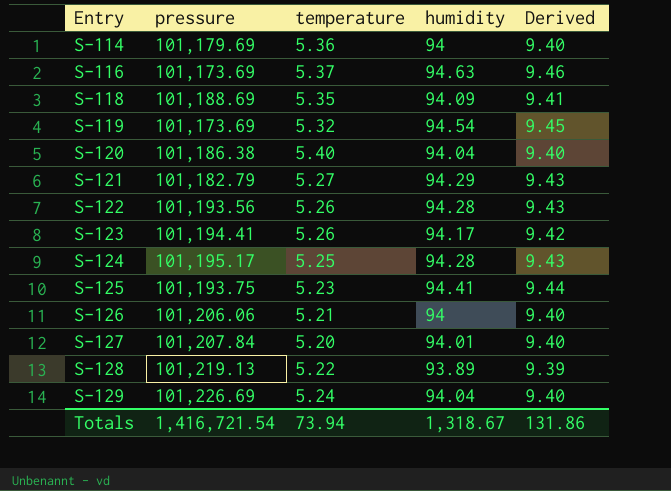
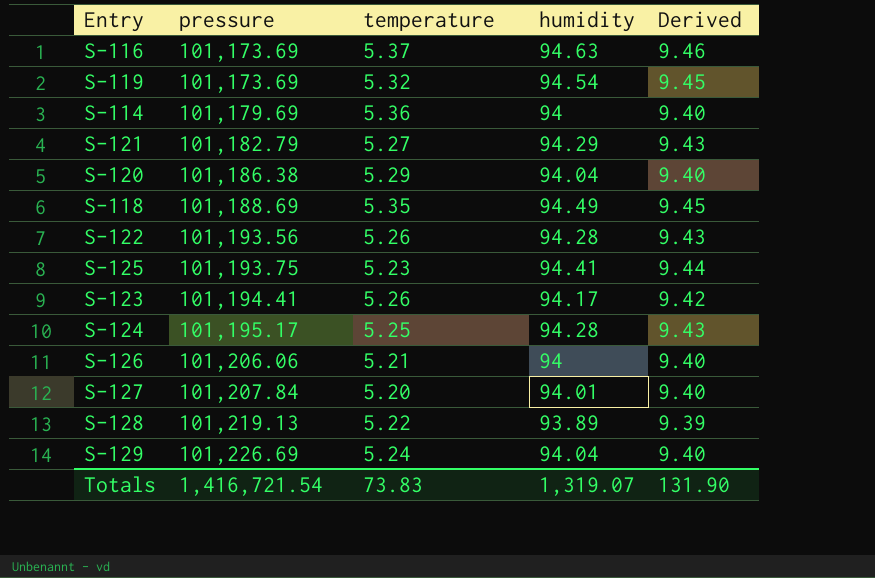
row order: Entry ascending -> pressure ascending
S-120 | temperature: 5.40 -> 5.29
S-118 | humidity: 94.09 -> 94.49
S-118 | Derived: 9.41 -> 9.45
Totals | temperature: 73.94 -> 73.83
Totals | humidity: 1,318.67 -> 1,319.07
Totals | Derived: 131.86 -> 131.90

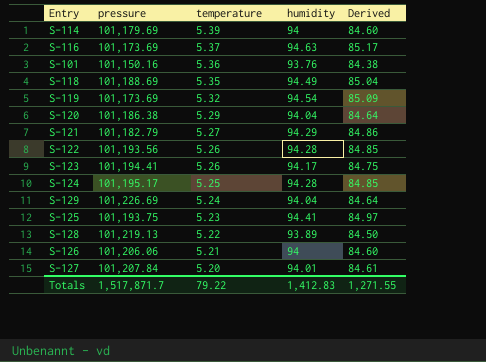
row order: pressure ascending -> temperature descending
column Derived | formula: [humidity] * 0.1 -> [humidity] * 0.9
S-114 | temperature: 5.36 -> 5.39
row S-101: none -> 101,150.16 | 5.36 | 93.76 | 84.38
Totals | pressure: 1,416,721.54 -> 1,517,871.7
Totals | temperature: 73.83 -> 79.22
Totals | humidity: 1,319.07 -> 1,412.83
Totals | Derived: 131.90 -> 1,271.55

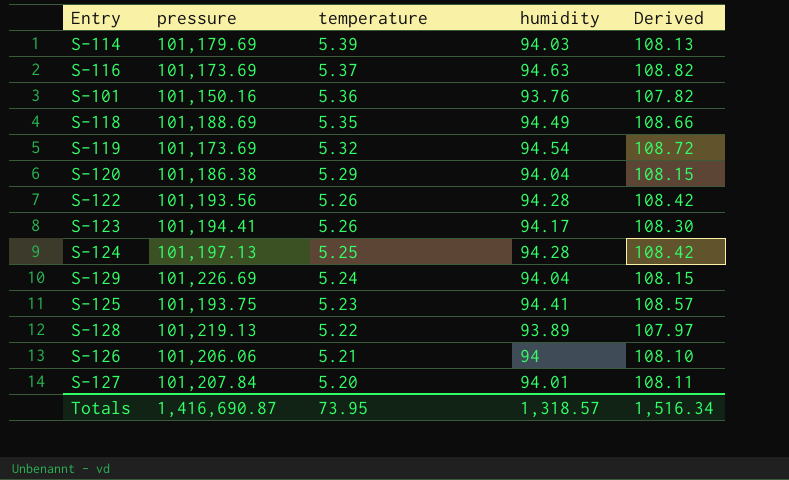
column Derived | formula: [humidity] * 0.9 -> [humidity] * 1.15
row S-121: 101,182.79 | 5.27 | 94.29 | 84.86 -> none
S-114 | humidity: 94 -> 94.03
S-124 | pressure: 101,195.17 -> 101,197.13
Totals | pressure: 1,517,871.7 -> 1,416,690.87
Totals | temperature: 79.22 -> 73.95
Totals | humidity: 1,412.83 -> 1,318.57
Totals | Derived: 1,271.55 -> 1,516.34

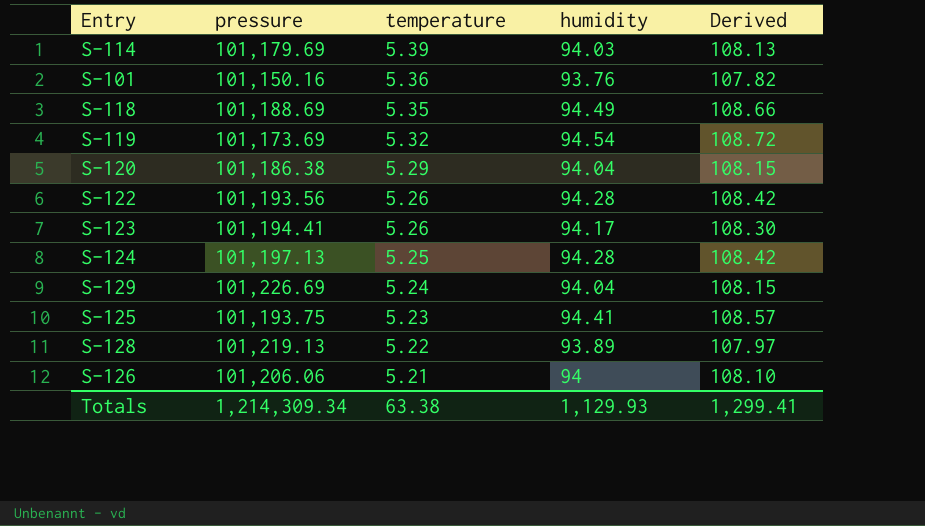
row S-116: 101,173.69 | 5.37 | 94.63 | 108.82 -> none
row S-127: 101,207.84 | 5.20 | 94.01 | 108.11 -> none
Totals | pressure: 1,416,690.87 -> 1,214,309.34
Totals | temperature: 73.95 -> 63.38
Totals | humidity: 1,318.57 -> 1,129.93
Totals | Derived: 1,516.34 -> 1,299.41

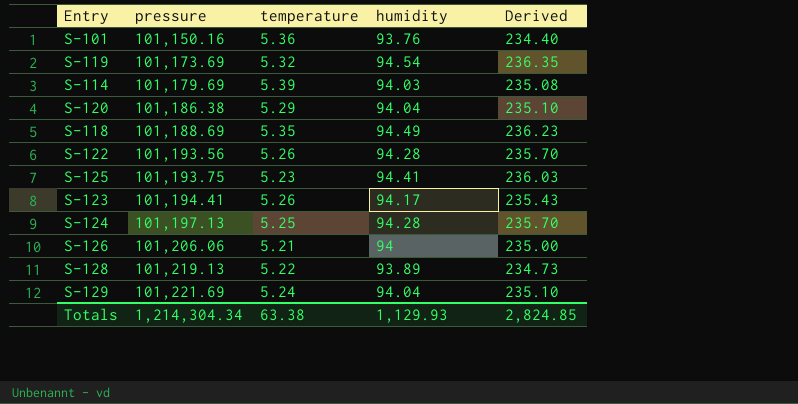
row order: temperature descending -> pressure ascending
column Derived | formula: [humidity] * 1.15 -> [humidity] * 2.5
S-129 | pressure: 101,226.69 -> 101,221.69
Totals | pressure: 1,214,309.34 -> 1,214,304.34
Totals | Derived: 1,299.41 -> 2,824.85

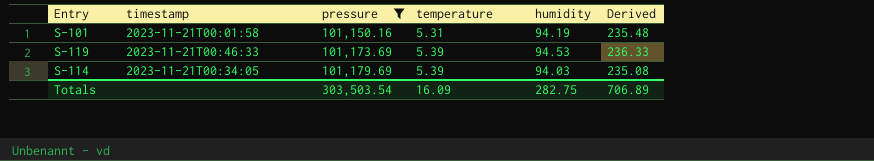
filter: none -> pressure <= 101,179.69
column timestamp | position: none -> 2
S-101 | temperature: 5.36 -> 5.31
S-101 | humidity: 93.76 -> 94.19
S-101 | Derived: 234.40 -> 235.48
S-119 | temperature: 5.32 -> 5.39
S-119 | humidity: 94.54 -> 94.53
S-119 | Derived: 236.35 -> 236.33
Totals | pressure: 1,214,304.34 -> 303,503.54
Totals | temperature: 63.38 -> 16.09
Totals | humidity: 1,129.93 -> 282.75
Totals | Derived: 2,824.85 -> 706.89

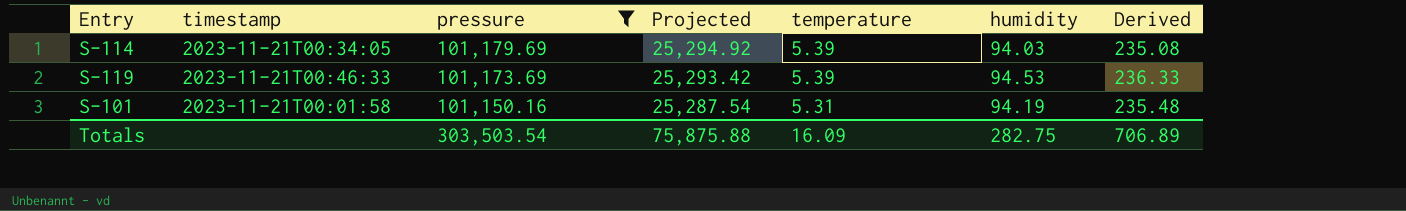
row order: pressure ascending -> pressure descending
column Projected | formula: none -> [pressure] * 0.25

